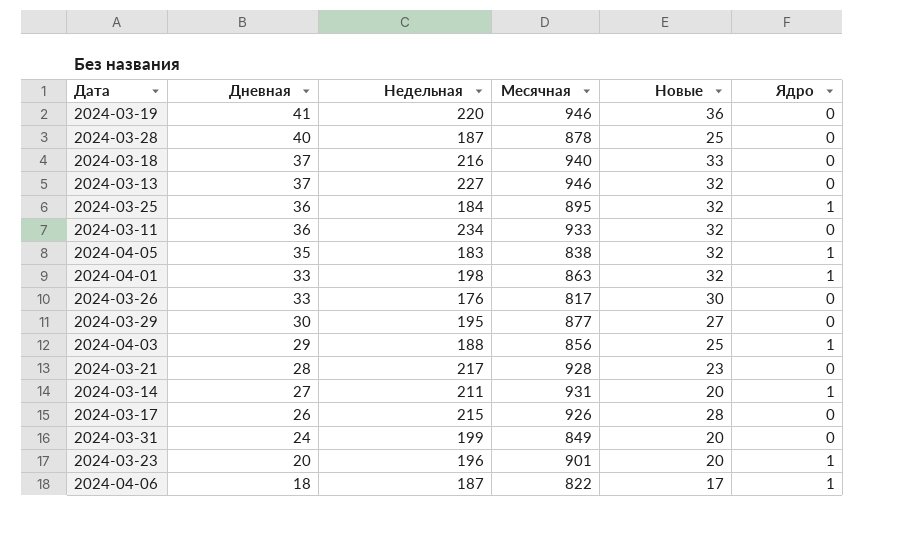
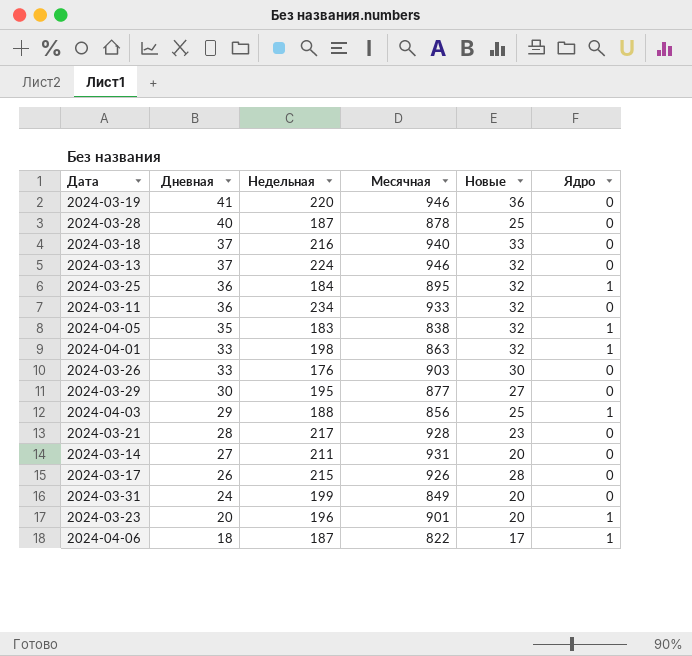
2024-03-13 | Недельная: 227 -> 224
2024-03-26 | Месячная: 817 -> 903
2024-03-14 | Ядро: 1 -> 0

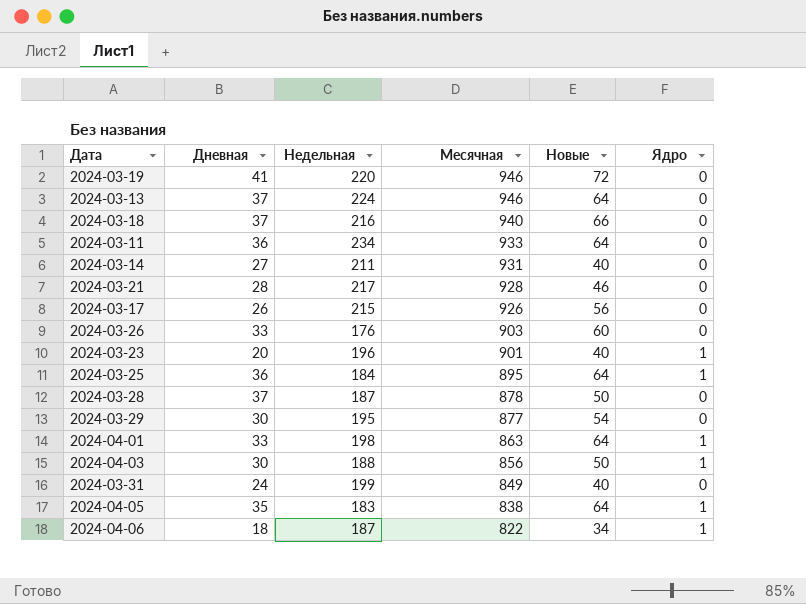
row order: Дневная descending -> Месячная descending
2024-03-19 | Новые: 36 -> 72
2024-03-13 | Новые: 32 -> 64
2024-03-18 | Новые: 33 -> 66
2024-03-11 | Новые: 32 -> 64
2024-03-14 | Новые: 20 -> 40
2024-03-21 | Новые: 23 -> 46
2024-03-17 | Новые: 28 -> 56
2024-03-26 | Новые: 30 -> 60
2024-03-23 | Новые: 20 -> 40
2024-03-25 | Новые: 32 -> 64
2024-03-28 | Дневная: 40 -> 37
2024-03-28 | Новые: 25 -> 50
2024-03-29 | Новые: 27 -> 54
2024-04-01 | Новые: 32 -> 64
2024-04-03 | Дневная: 29 -> 30
2024-04-03 | Новые: 25 -> 50
2024-03-31 | Новые: 20 -> 40
2024-04-05 | Новые: 32 -> 64
2024-04-06 | Новые: 17 -> 34

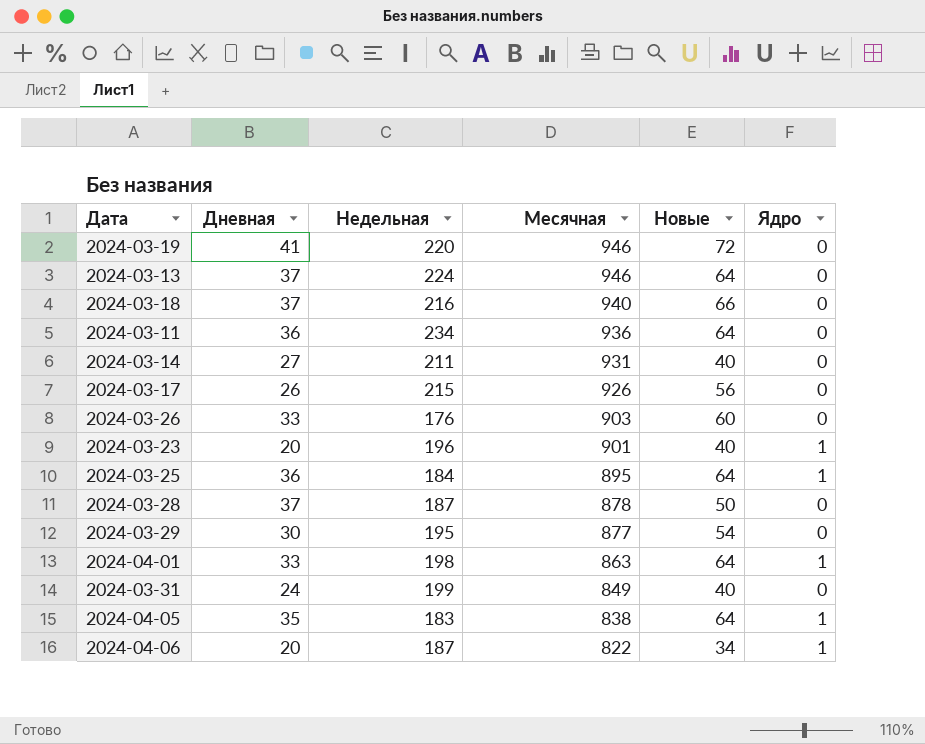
row 2024-03-21: 28 | 217 | 928 | 46 | 0 -> none
row 2024-04-03: 30 | 188 | 856 | 50 | 1 -> none
2024-03-11 | Месячная: 933 -> 936
2024-04-06 | Дневная: 18 -> 20

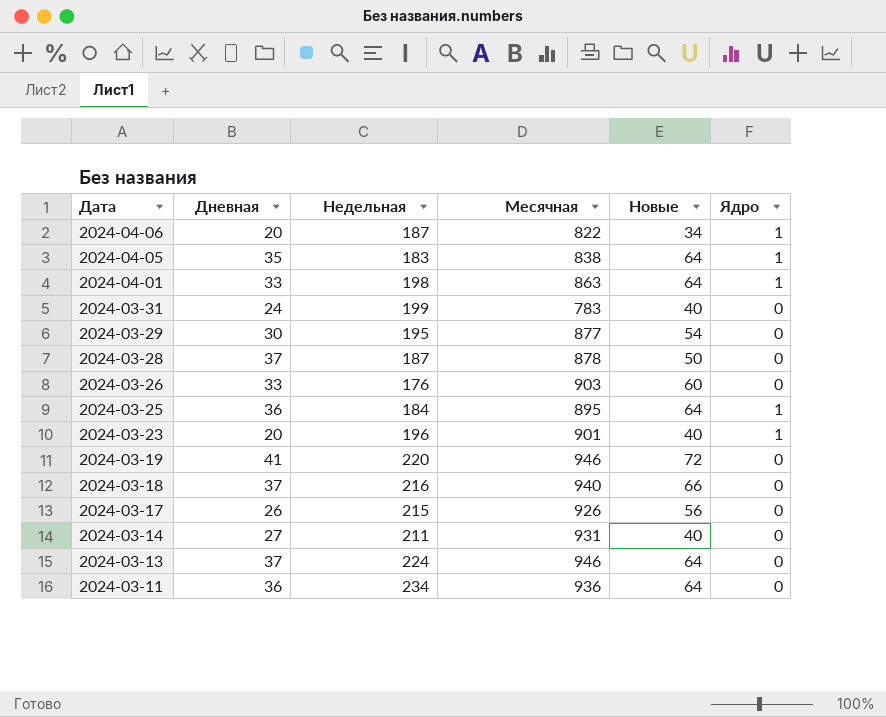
row order: Месячная descending -> Дата descending
2024-03-31 | Месячная: 849 -> 783

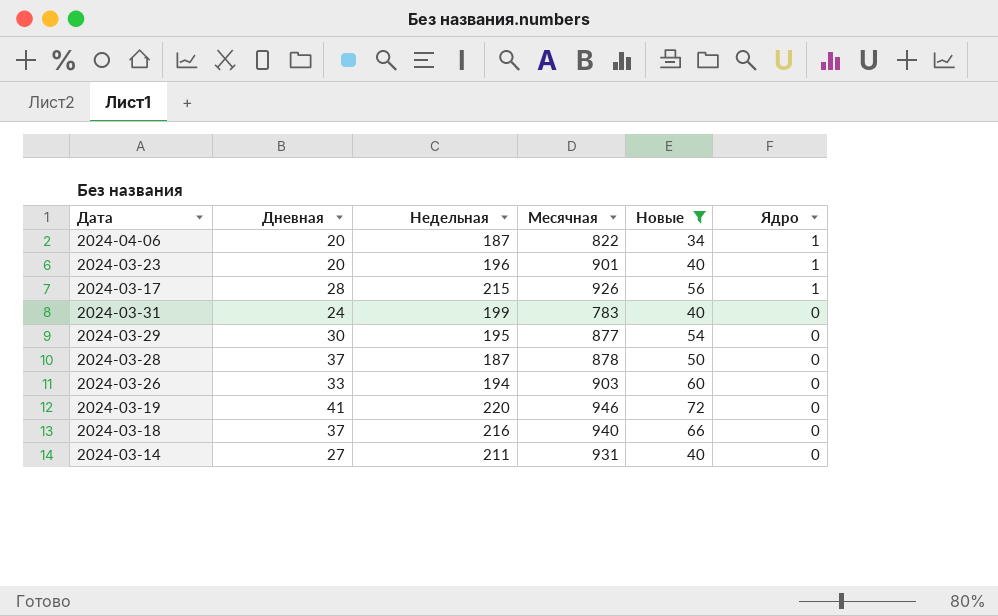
filter: none -> Новые != 64
row order: Дата descending -> Ядро descending
2024-03-17 | Дневная: 26 -> 28
2024-03-17 | Ядро: 0 -> 1
2024-03-26 | Недельная: 176 -> 194

